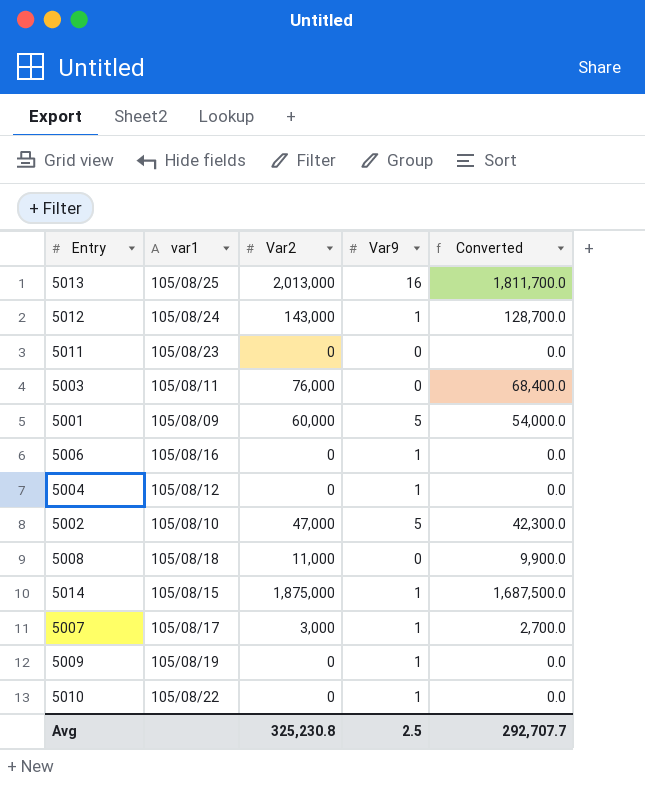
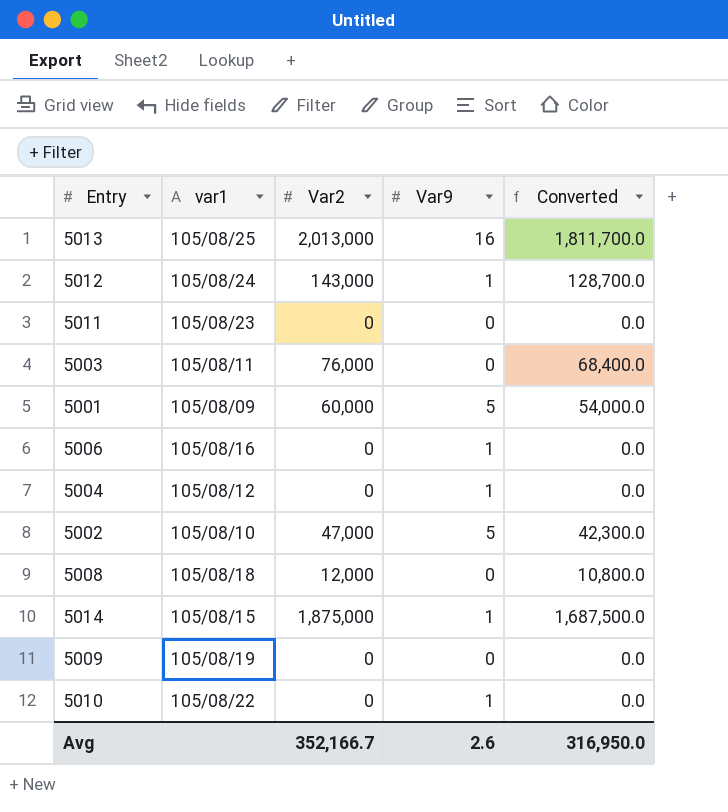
row 5007: 105/08/17 | 3,000 | 1 | 2,700.0 -> none
5008 | Var2: 11,000 -> 12,000
5008 | Converted: 9,900.0 -> 10,800.0
5009 | Var9: 1 -> 0
Avg | Var2: 325,230.8 -> 352,166.7
Avg | Var9: 2.5 -> 2.6
Avg | Converted: 292,707.7 -> 316,950.0

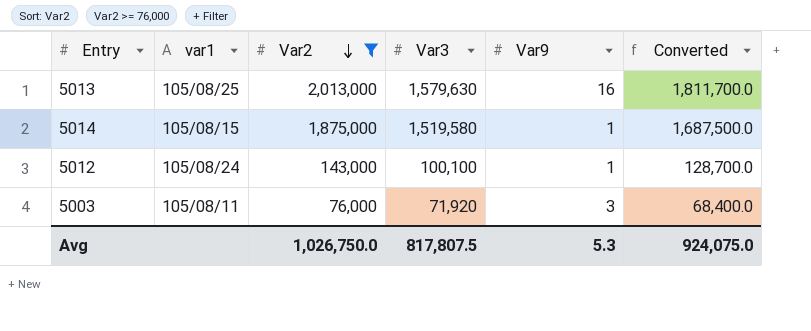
filter: none -> Var2 >= 76,000
row order: none -> Var2 descending
column Var3 | position: none -> 4
5003 | Var9: 0 -> 3
Avg | Var2: 352,166.7 -> 1,026,750.0
Avg | Var9: 2.6 -> 5.3
Avg | Converted: 316,950.0 -> 924,075.0

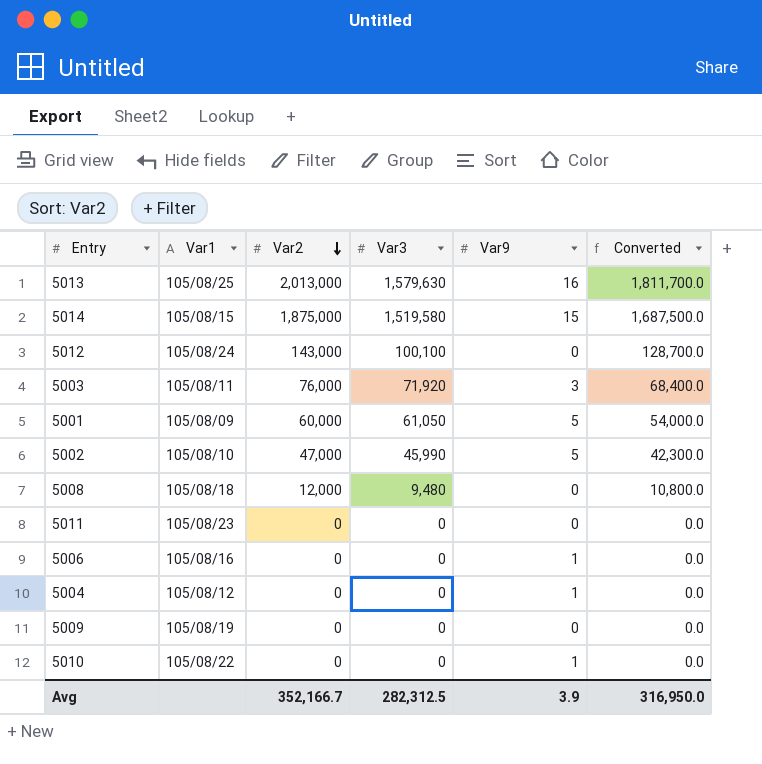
filter: Var2 >= 76,000 -> none
column name: var1 -> Var1
5014 | Var9: 1 -> 15
5012 | Var9: 1 -> 0
Avg | Var2: 1,026,750.0 -> 352,166.7
Avg | Var3: 817,807.5 -> 282,312.5
Avg | Var9: 5.3 -> 3.9
Avg | Converted: 924,075.0 -> 316,950.0

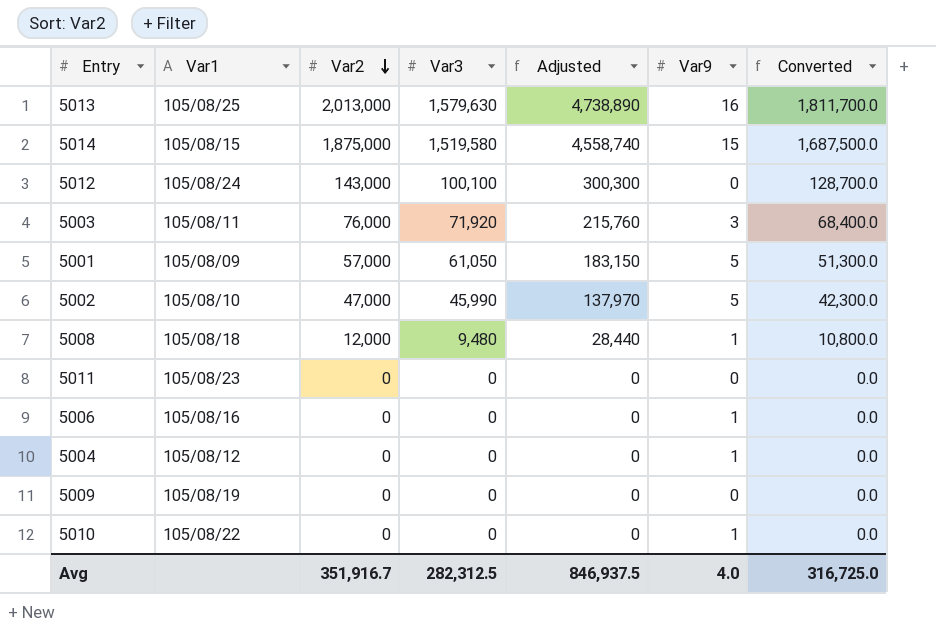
column Adjusted | formula: none -> [Var3] * 3
5001 | Var2: 60,000 -> 57,000
5001 | Converted: 54,000.0 -> 51,300.0
5008 | Var9: 0 -> 1
Avg | Var2: 352,166.7 -> 351,916.7
Avg | Var9: 3.9 -> 4.0
Avg | Converted: 316,950.0 -> 316,725.0

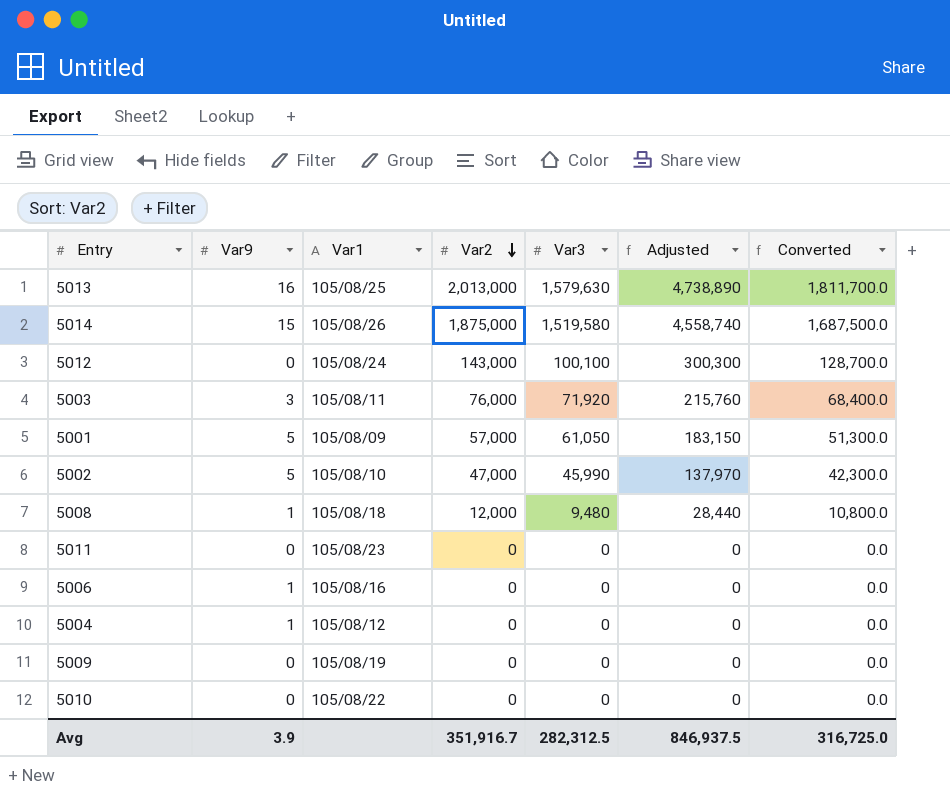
column Var9 | position: 6 -> 2
5014 | Var1: 105/08/15 -> 105/08/26
5010 | Var9: 1 -> 0
Avg | Var9: 4.0 -> 3.9

